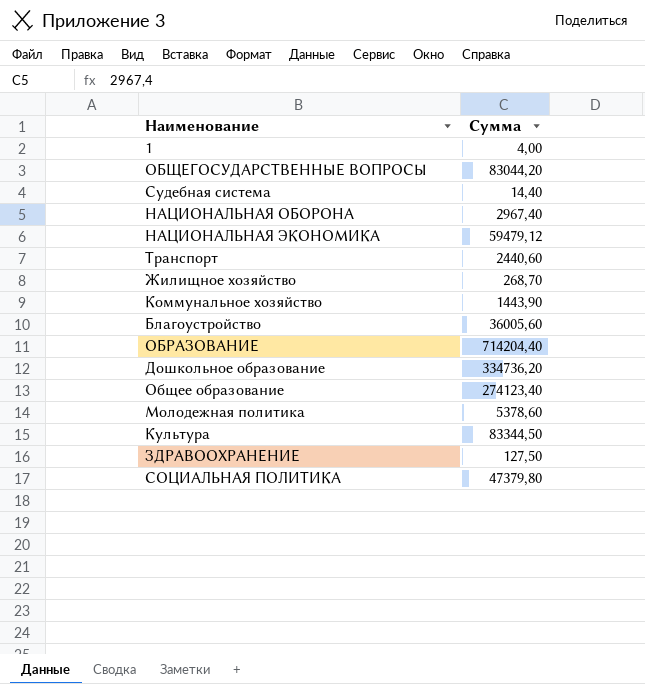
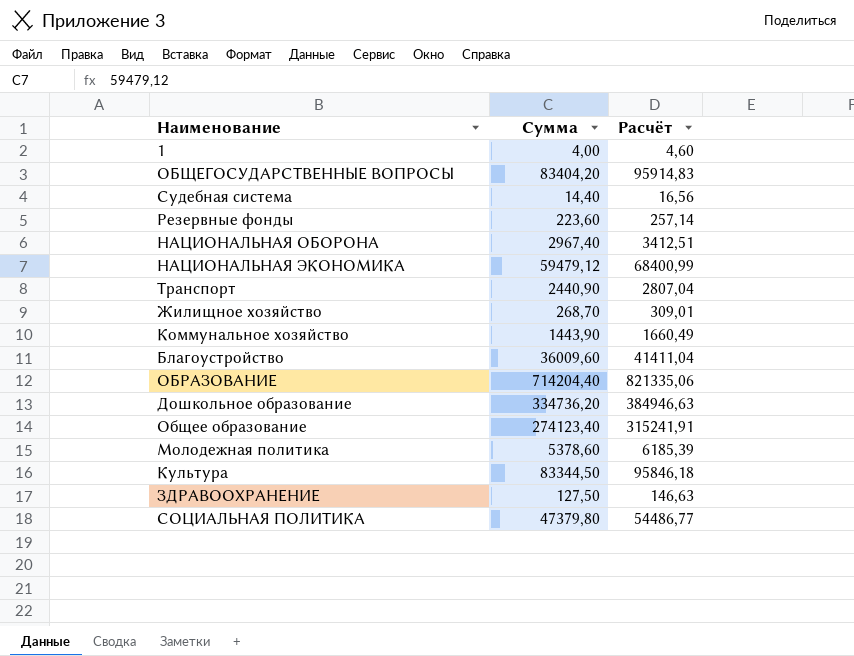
column Расчёт | formula: none -> [Сумма] * 1,15
ОБЩЕГОСУДАРСТВЕННЫЕ ВОПРОСЫ | Сумма: 83044,20 -> 83404,20
row Резервные фонды: none -> 223,60 | 257,14
Транспорт | Сумма: 2440,60 -> 2440,90
Благоустройство | Сумма: 36005,60 -> 36009,60

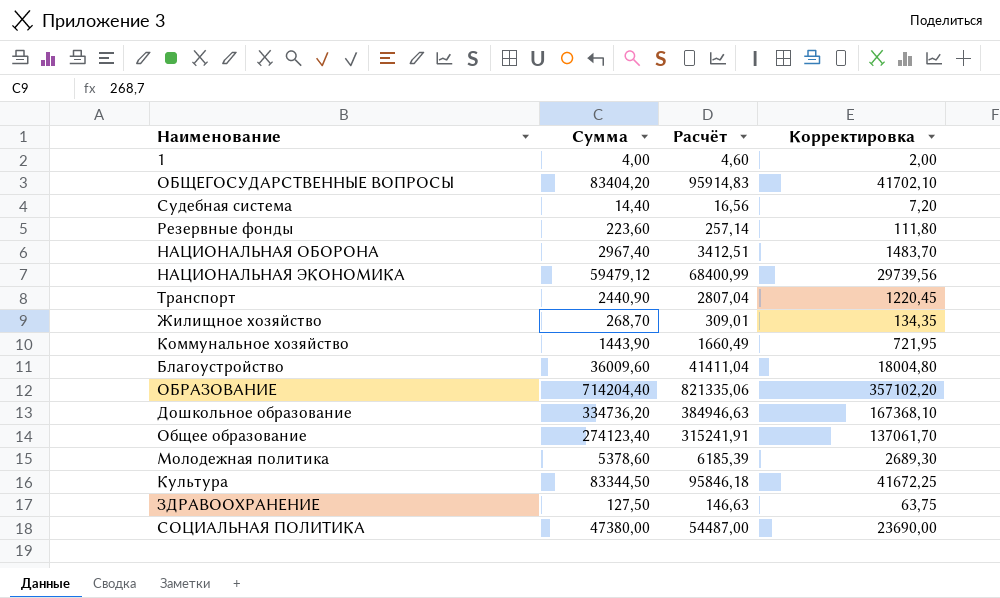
column Корректировка | formula: none -> [Сумма] * 0,5
СОЦИАЛЬНАЯ ПОЛИТИКА | Сумма: 47379,80 -> 47380,00
СОЦИАЛЬНАЯ ПОЛИТИКА | Расчёт: 54486,77 -> 54487,00

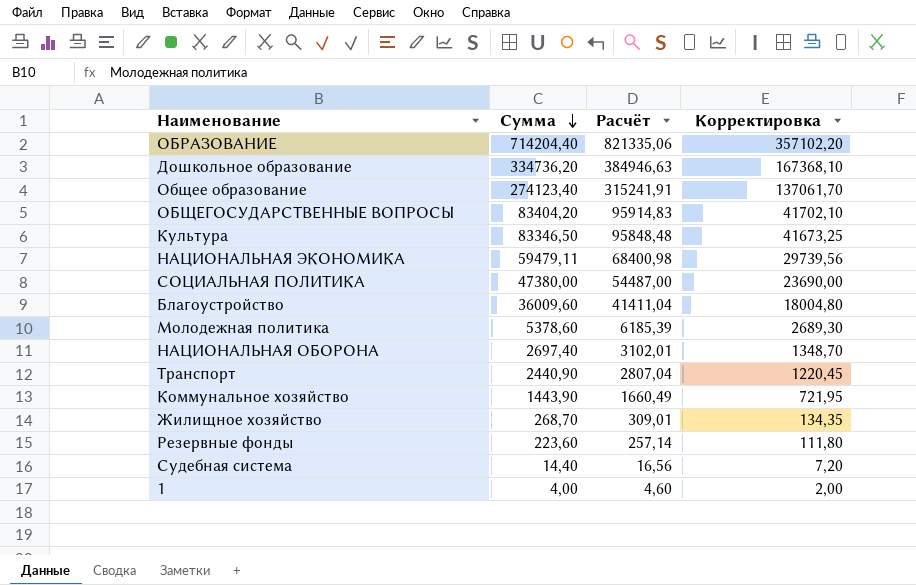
row order: none -> Сумма descending
row ЗДРАВООХРАНЕНИЕ: 127,50 | 146,63 | 63,75 -> none
Культура | Сумма: 83344,50 -> 83346,50
Культура | Расчёт: 95846,18 -> 95848,48
Культура | Корректировка: 41672,25 -> 41673,25
НАЦИОНАЛЬНАЯ ЭКОНОМИКА | Сумма: 59479,12 -> 59479,11
НАЦИОНАЛЬНАЯ ЭКОНОМИКА | Расчёт: 68400,99 -> 68400,98
НАЦИОНАЛЬНАЯ ОБОРОНА | Сумма: 2967,40 -> 2697,40
НАЦИОНАЛЬНАЯ ОБОРОНА | Расчёт: 3412,51 -> 3102,01
НАЦИОНАЛЬНАЯ ОБОРОНА | Корректировка: 1483,70 -> 1348,70

